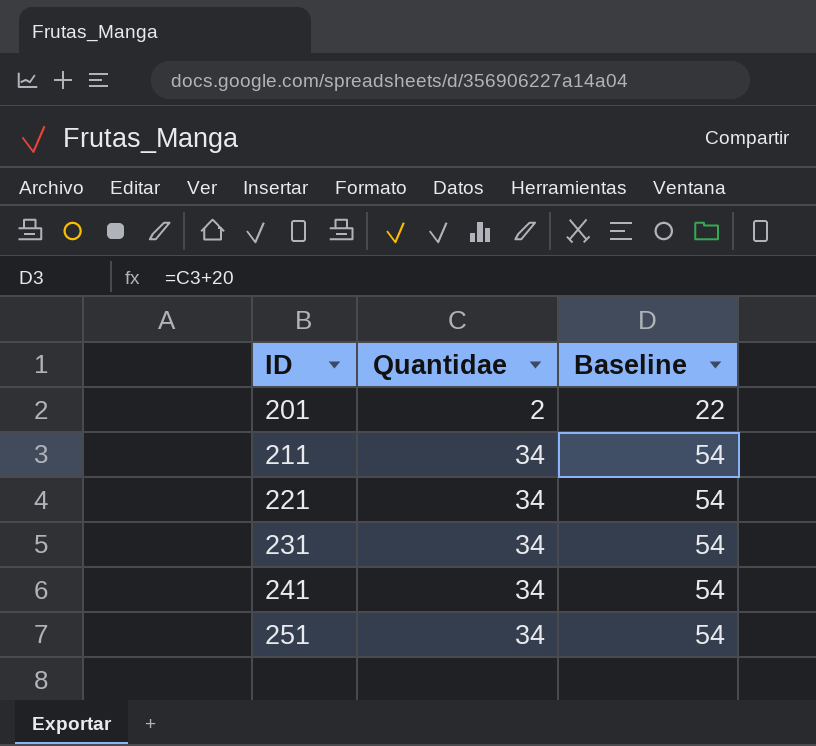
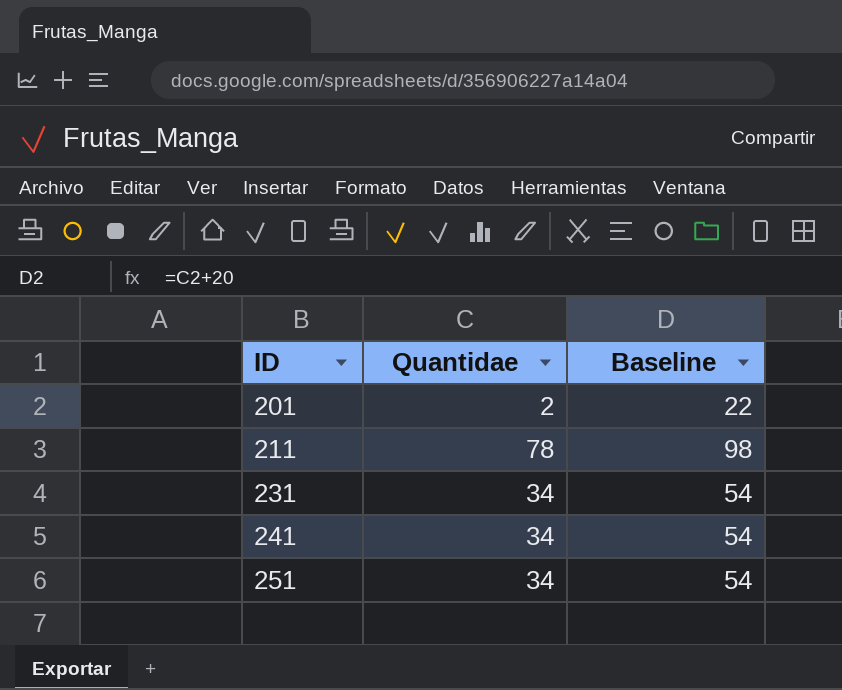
row 221: 34 | 54 -> none
211 | Quantidae: 34 -> 78
211 | Baseline: 54 -> 98

